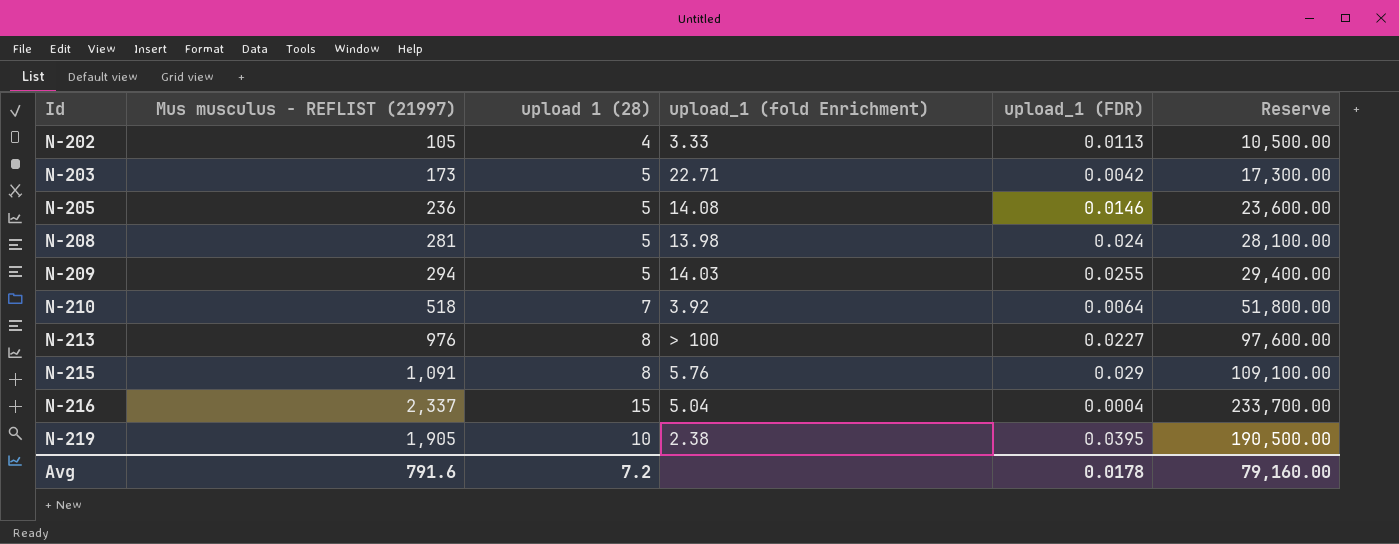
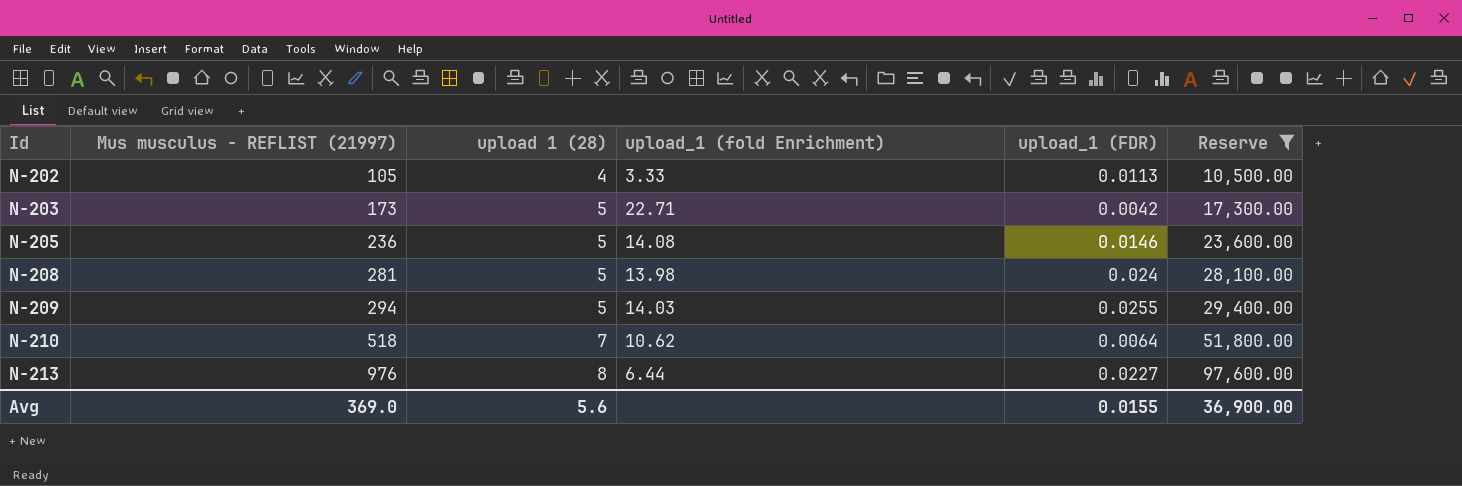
filter: none -> Reserve <= 97,600.00
N-210 | upload_1 (fold Enrichment): 3.92 -> 10.62
N-213 | upload_1 (fold Enrichment): > 100 -> 6.44
Avg | Mus musculus - REFLIST (21997): 791.6 -> 369.0
Avg | upload 1 (28): 7.2 -> 5.6
Avg | upload_1 (FDR): 0.0178 -> 0.0155
Avg | Reserve: 79,160.00 -> 36,900.00

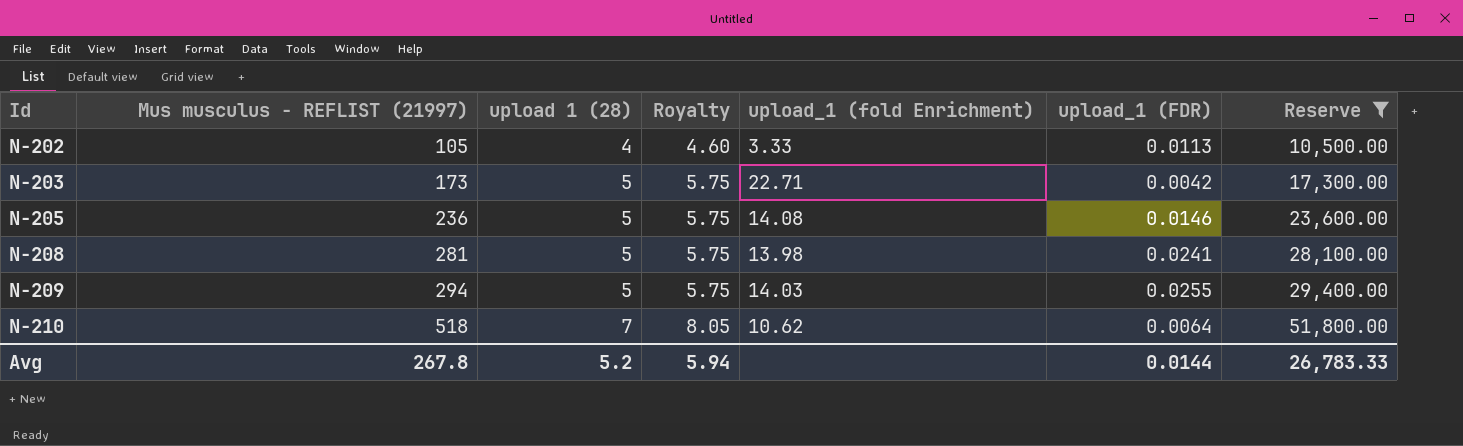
column Royalty | formula: none -> [upload 1 (28)] * 1.15
row N-213: 976 | 8 | 6.44 | 0.0227 | 97,600.00 -> none
N-208 | upload_1 (FDR): 0.024 -> 0.0241
Avg | Mus musculus - REFLIST (21997): 369.0 -> 267.8
Avg | upload 1 (28): 5.6 -> 5.2
Avg | upload_1 (FDR): 0.0155 -> 0.0144
Avg | Reserve: 36,900.00 -> 26,783.33

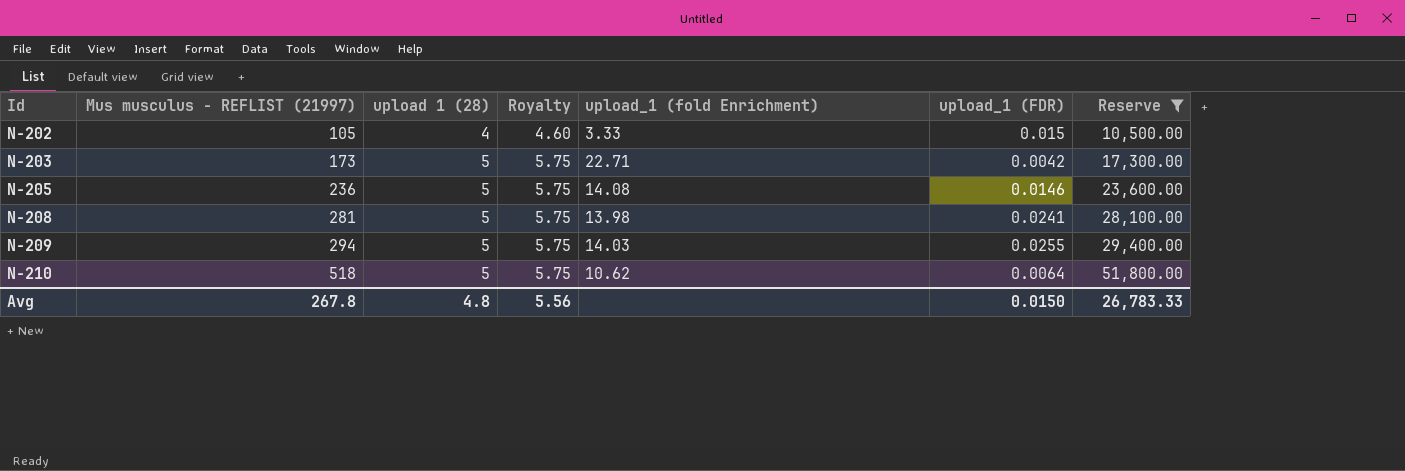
N-202 | upload_1 (FDR): 0.0113 -> 0.015
N-210 | upload 1 (28): 7 -> 5
N-210 | Royalty: 8.05 -> 5.75
Avg | upload 1 (28): 5.2 -> 4.8
Avg | Royalty: 5.94 -> 5.56
Avg | upload_1 (FDR): 0.0144 -> 0.0150

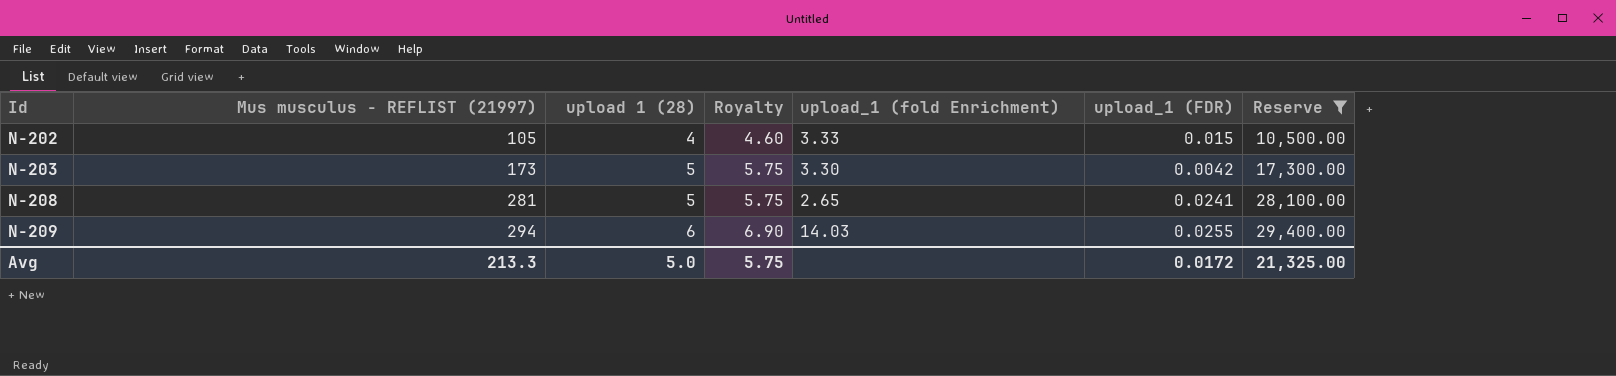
row N-205: 236 | 5 | 5.75 | 14.08 | 0.0146 | 23,600.00 -> none
row N-210: 518 | 5 | 5.75 | 10.62 | 0.0064 | 51,800.00 -> none
N-203 | upload_1 (fold Enrichment): 22.71 -> 3.30
N-208 | upload_1 (fold Enrichment): 13.98 -> 2.65
N-209 | upload 1 (28): 5 -> 6
N-209 | Royalty: 5.75 -> 6.90
Avg | Mus musculus - REFLIST (21997): 267.8 -> 213.3
Avg | upload 1 (28): 4.8 -> 5.0
Avg | Royalty: 5.56 -> 5.75
Avg | upload_1 (FDR): 0.0150 -> 0.0172
Avg | Reserve: 26,783.33 -> 21,325.00

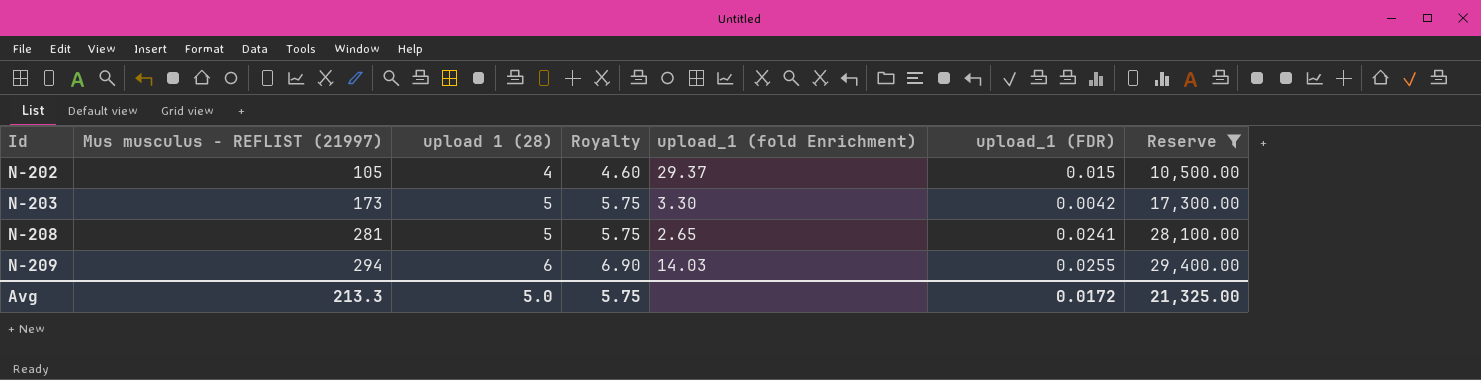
N-202 | upload_1 (fold Enrichment): 3.33 -> 29.37

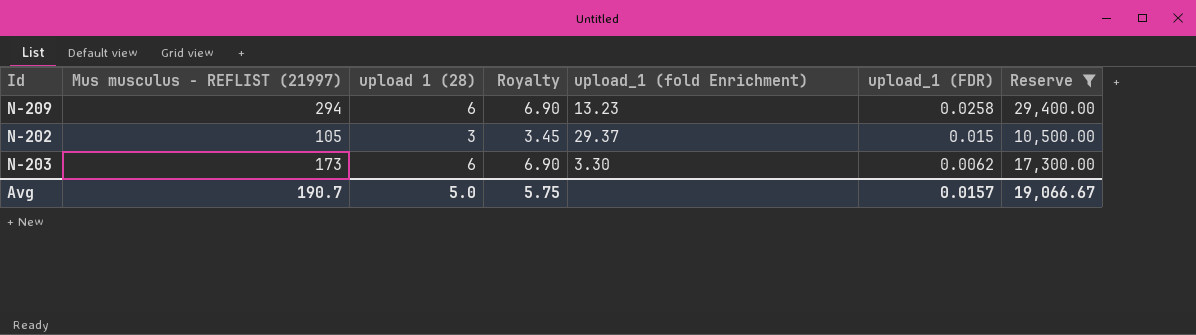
row order: Id ascending -> upload_1 (FDR) descending
row N-208: 281 | 5 | 5.75 | 2.65 | 0.0241 | 28,100.00 -> none
N-209 | upload_1 (fold Enrichment): 14.03 -> 13.23
N-209 | upload_1 (FDR): 0.0255 -> 0.0258
N-202 | upload 1 (28): 4 -> 3
N-202 | Royalty: 4.60 -> 3.45
N-203 | upload 1 (28): 5 -> 6
N-203 | Royalty: 5.75 -> 6.90
N-203 | upload_1 (FDR): 0.0042 -> 0.0062
Avg | Mus musculus - REFLIST (21997): 213.3 -> 190.7
Avg | upload_1 (FDR): 0.0172 -> 0.0157
Avg | Reserve: 21,325.00 -> 19,066.67

